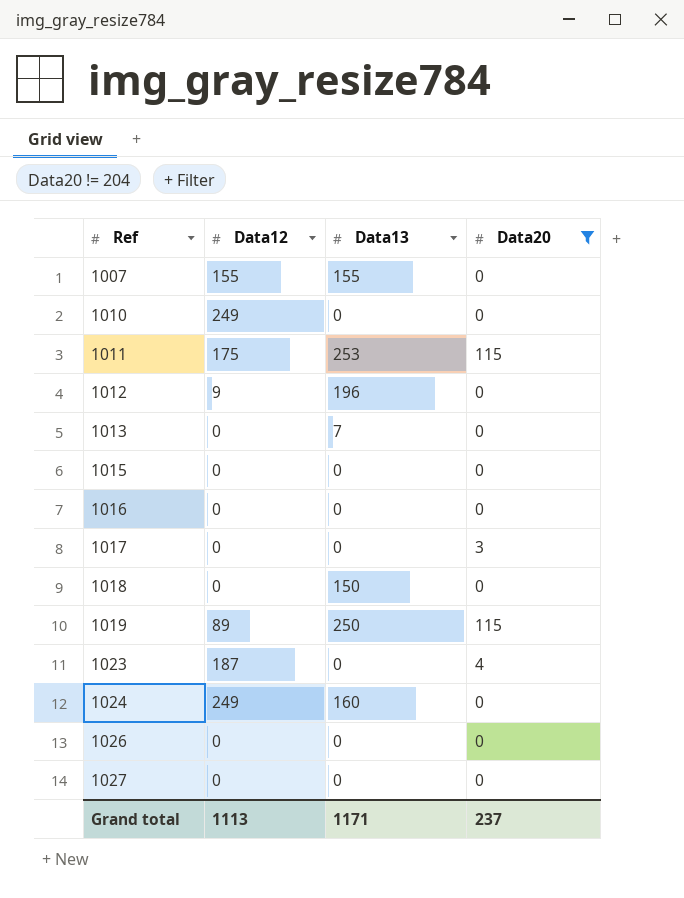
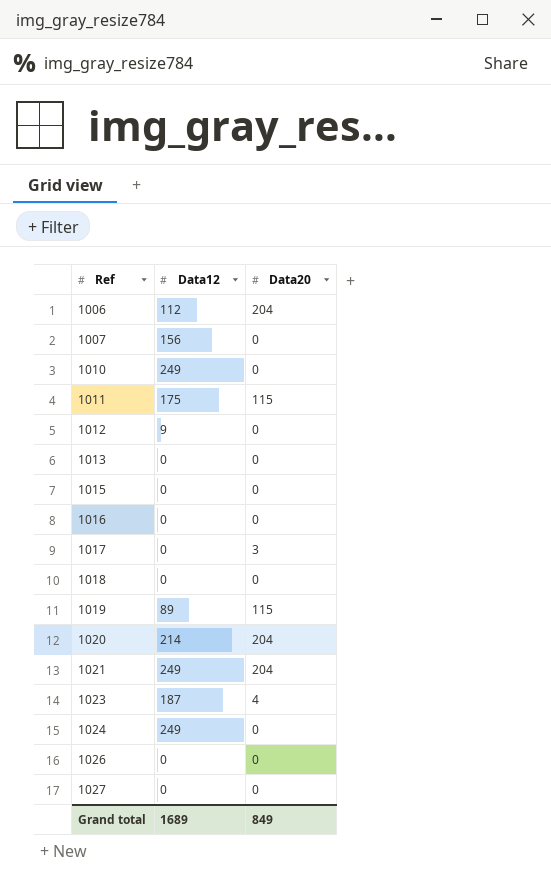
filter: Data20 != 204 -> none
column Data13 | position: 3 -> none
1007 | Data12: 155 -> 156
Grand total | Data12: 1113 -> 1689
Grand total | Data20: 237 -> 849

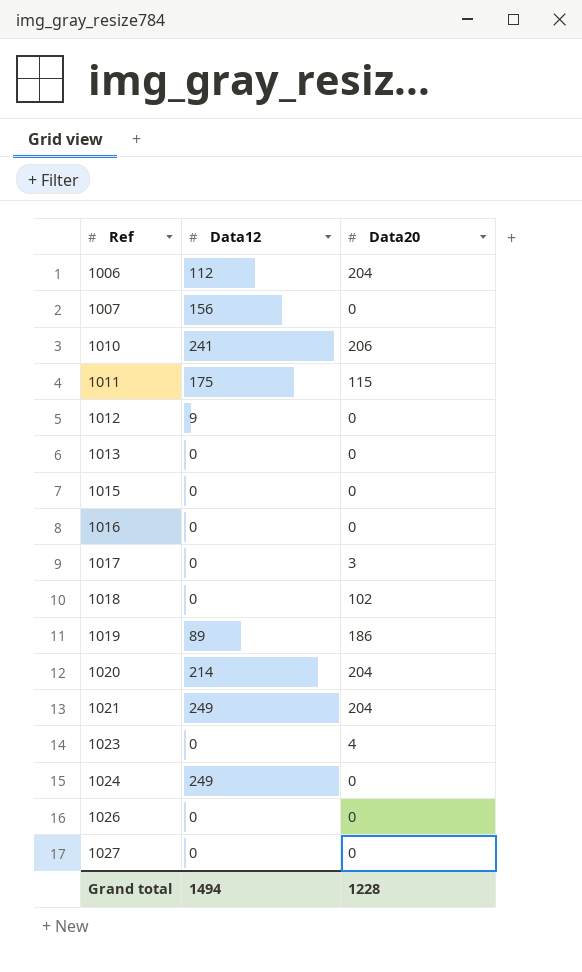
1010 | Data12: 249 -> 241
1010 | Data20: 0 -> 206
1018 | Data20: 0 -> 102
1019 | Data20: 115 -> 186
1023 | Data12: 187 -> 0
Grand total | Data12: 1689 -> 1494
Grand total | Data20: 849 -> 1228

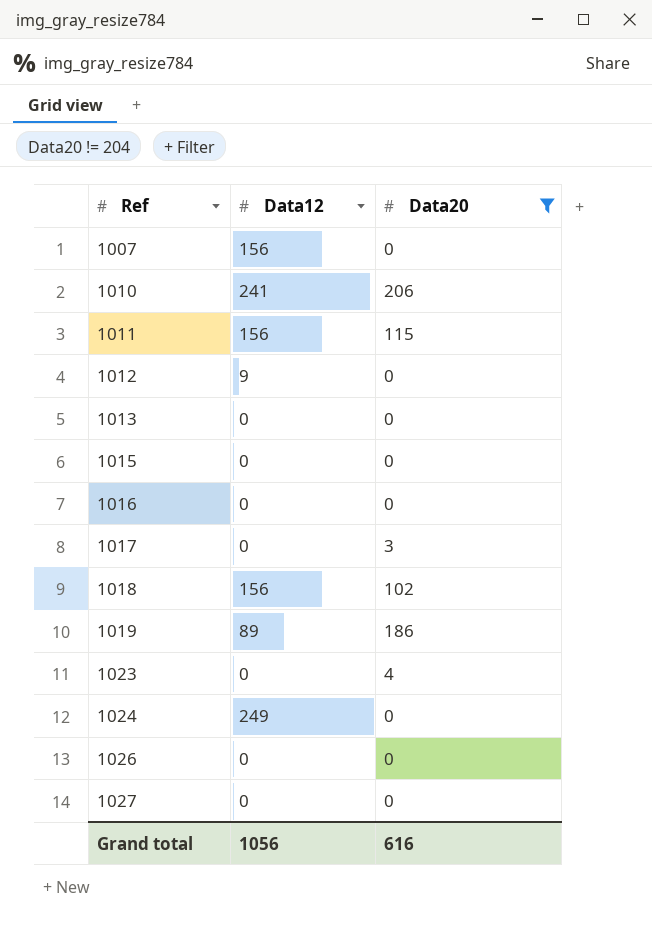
filter: none -> Data20 != 204
1011 | Data12: 175 -> 156
1018 | Data12: 0 -> 156
Grand total | Data12: 1494 -> 1056
Grand total | Data20: 1228 -> 616

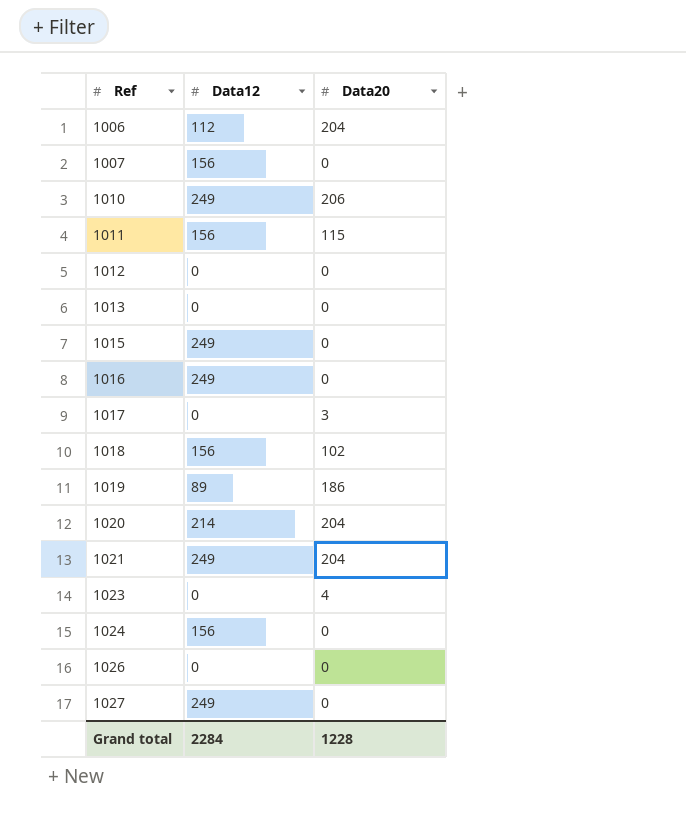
filter: Data20 != 204 -> none
1010 | Data12: 241 -> 249
1012 | Data12: 9 -> 0
1015 | Data12: 0 -> 249
1016 | Data12: 0 -> 249
1024 | Data12: 249 -> 156
1027 | Data12: 0 -> 249
Grand total | Data12: 1056 -> 2284
Grand total | Data20: 616 -> 1228

